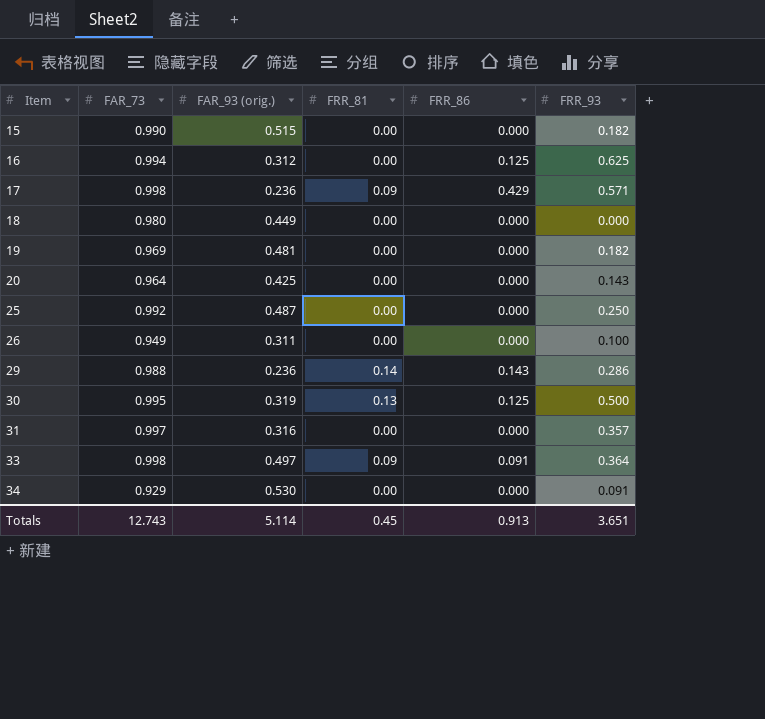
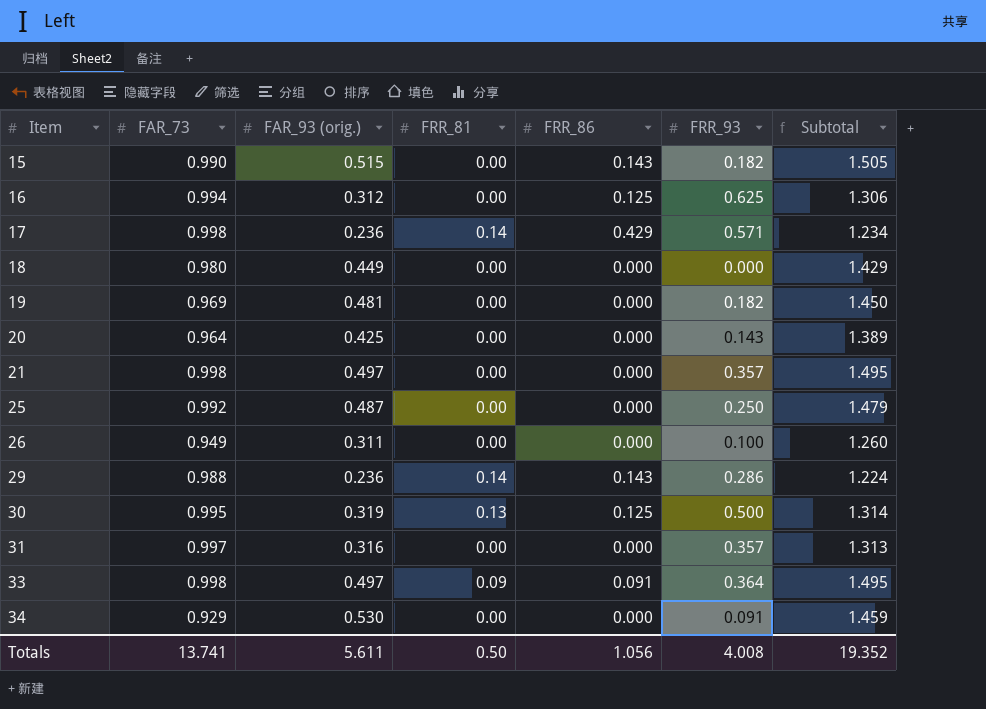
column Subtotal | formula: none -> [FAR_73] + [FAR_93 (orig.)]
15 | FRR_86: 0.000 -> 0.143
17 | FRR_81: 0.09 -> 0.14
row 21: none -> 0.998 | 0.497 | 0.00 | 0.000 | 0.357 | 1.495
Totals | FAR_73: 12.743 -> 13.741
Totals | FAR_93 (orig.): 5.114 -> 5.611
Totals | FRR_81: 0.45 -> 0.50
Totals | FRR_86: 0.913 -> 1.056
Totals | FRR_93: 3.651 -> 4.008

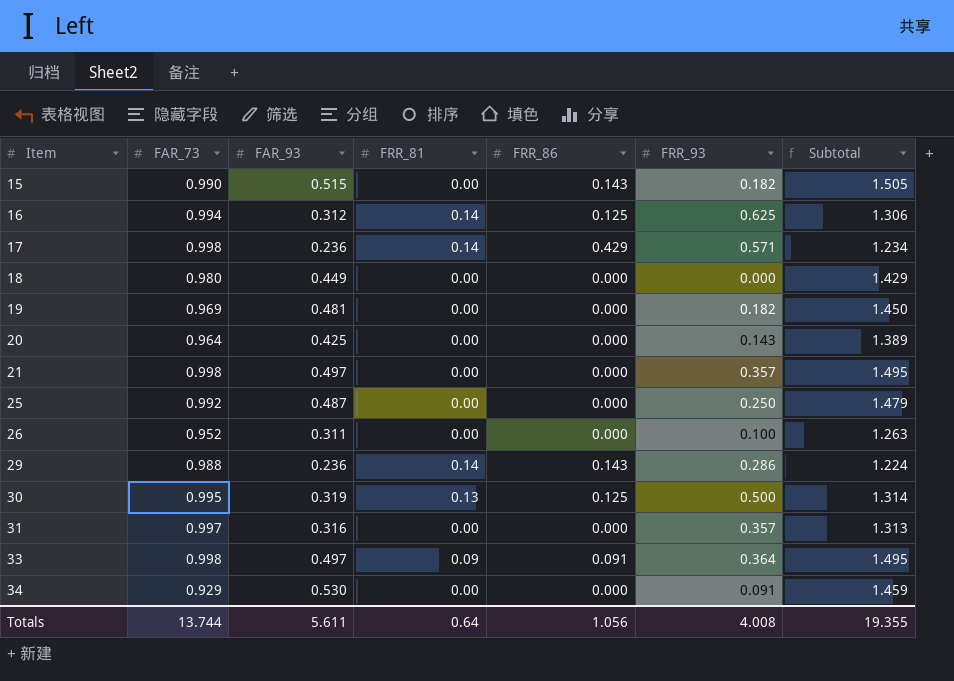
column name: FAR_93 (orig.) -> FAR_93
16 | FRR_81: 0.00 -> 0.14
26 | FAR_73: 0.949 -> 0.952
26 | Subtotal: 1.260 -> 1.263
Totals | FAR_73: 13.741 -> 13.744
Totals | FRR_81: 0.50 -> 0.64
Totals | Subtotal: 19.352 -> 19.355

